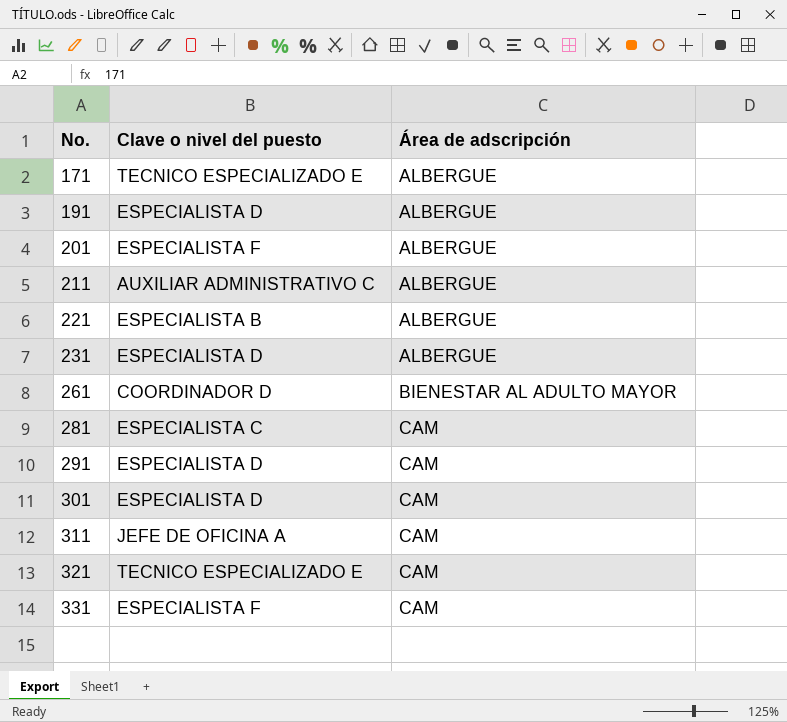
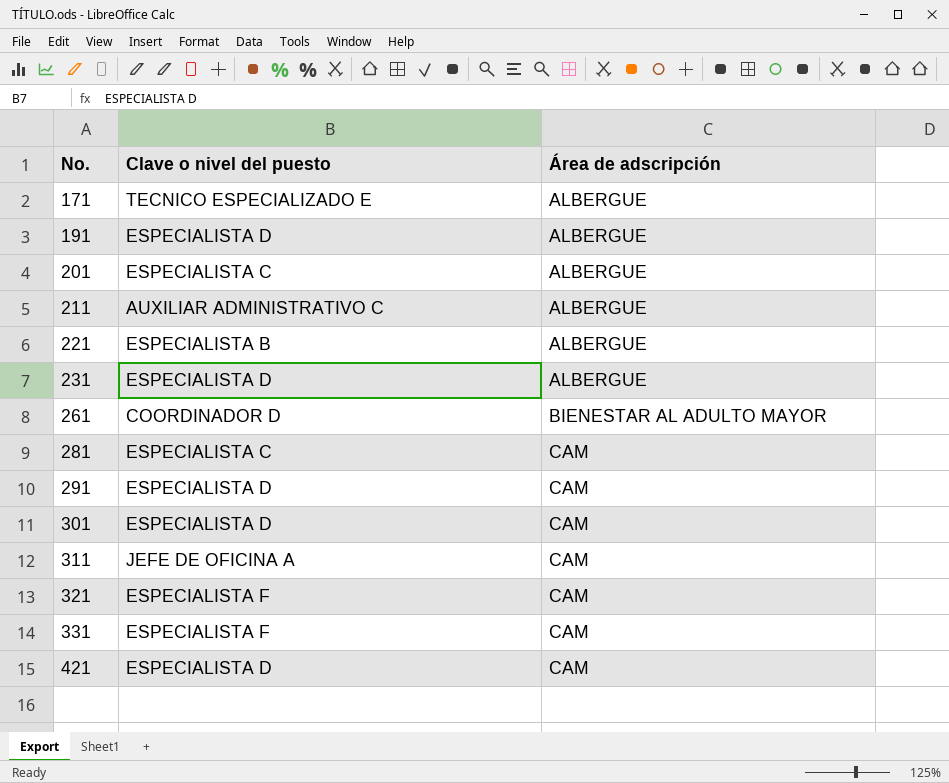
201 | Clave o nivel del puesto: ESPECIALISTA F -> ESPECIALISTA C
321 | Clave o nivel del puesto: TECNICO ESPECIALIZADO E -> ESPECIALISTA F
row 421: none -> ESPECIALISTA D | CAM

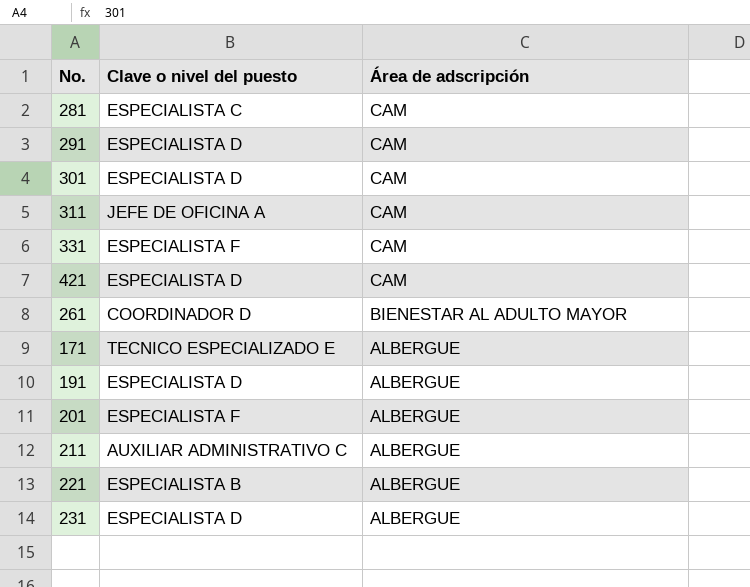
row order: No. ascending -> Área de adscripción descending
row 321: ESPECIALISTA F | CAM -> none
201 | Clave o nivel del puesto: ESPECIALISTA C -> ESPECIALISTA F

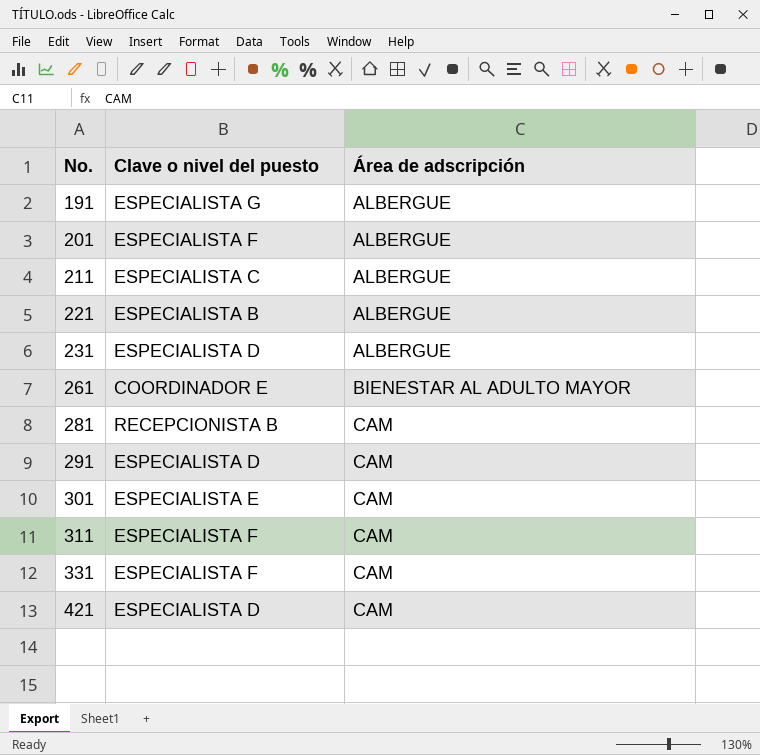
row order: Área de adscripción descending -> No. ascending
row 171: TECNICO ESPECIALIZADO E | ALBERGUE -> none
191 | Clave o nivel del puesto: ESPECIALISTA D -> ESPECIALISTA G
211 | Clave o nivel del puesto: AUXILIAR ADMINISTRATIVO C -> ESPECIALISTA C
261 | Clave o nivel del puesto: COORDINADOR D -> COORDINADOR E
281 | Clave o nivel del puesto: ESPECIALISTA C -> RECEPCIONISTA B
301 | Clave o nivel del puesto: ESPECIALISTA D -> ESPECIALISTA E
311 | Clave o nivel del puesto: JEFE DE OFICINA A -> ESPECIALISTA F

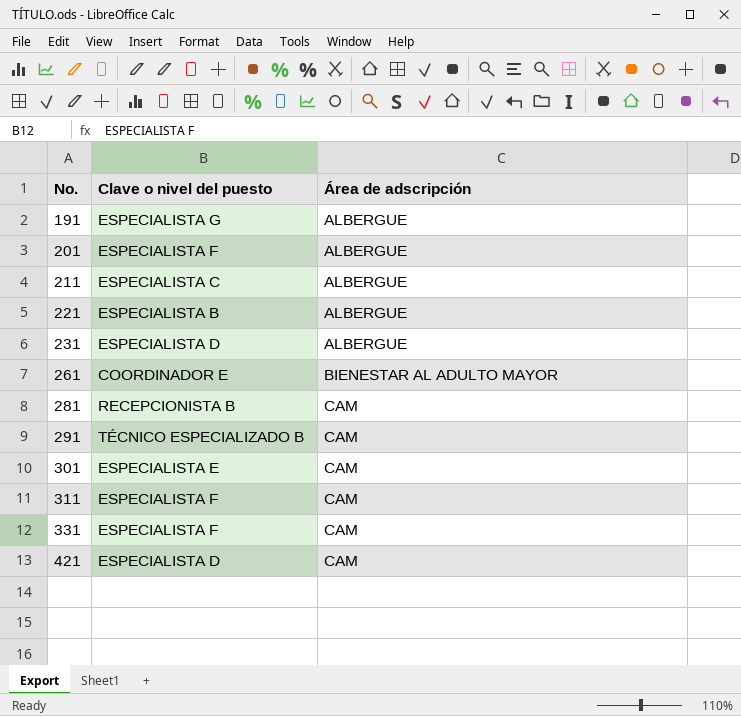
291 | Clave o nivel del puesto: ESPECIALISTA D -> TÉCNICO ESPECIALIZADO B

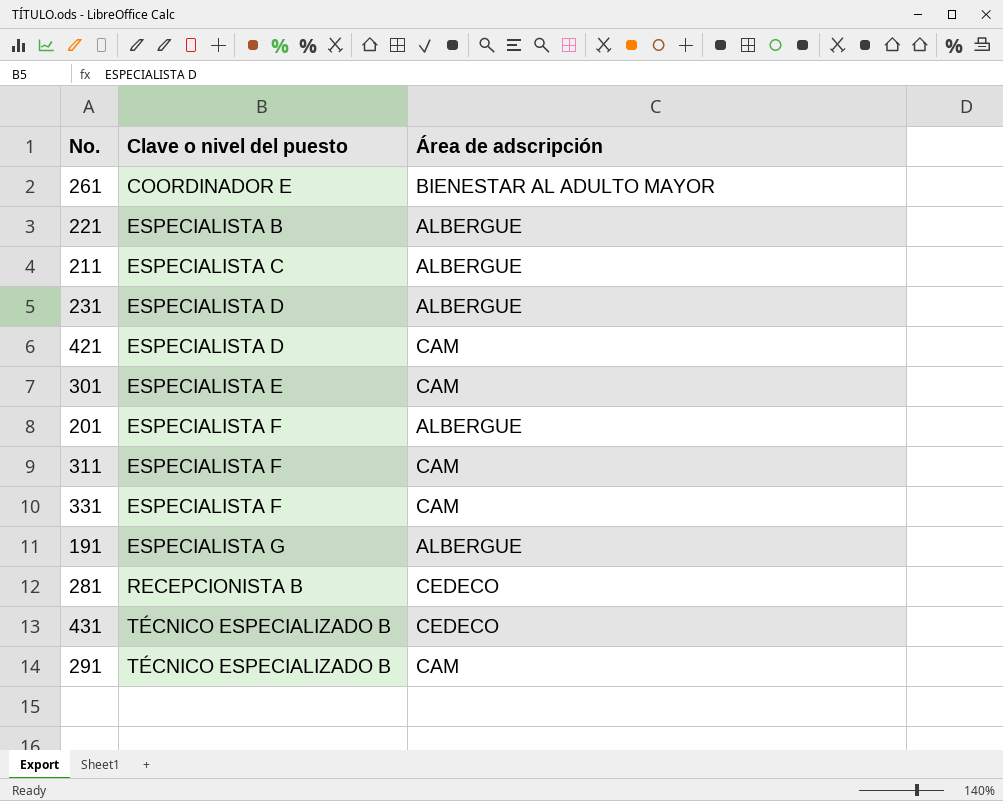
row order: No. ascending -> Clave o nivel del puesto ascending
281 | Área de adscripción: CAM -> CEDECO
row 431: none -> TÉCNICO ESPECIALIZADO B | CEDECO

